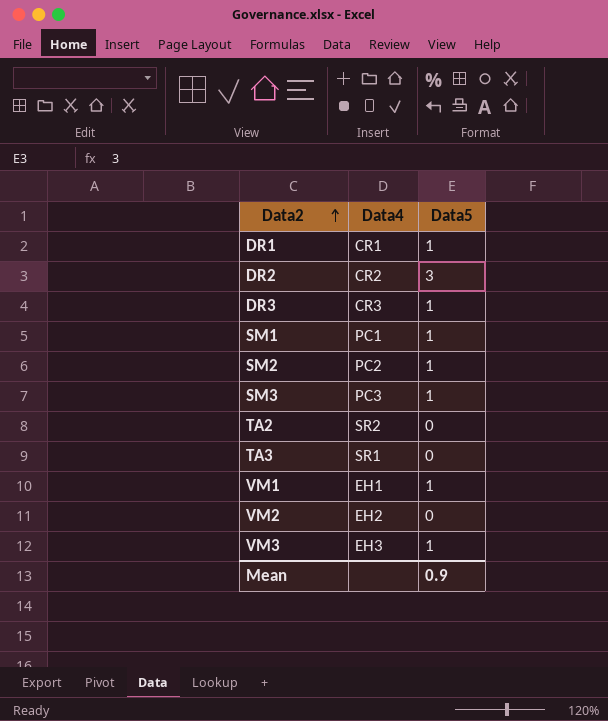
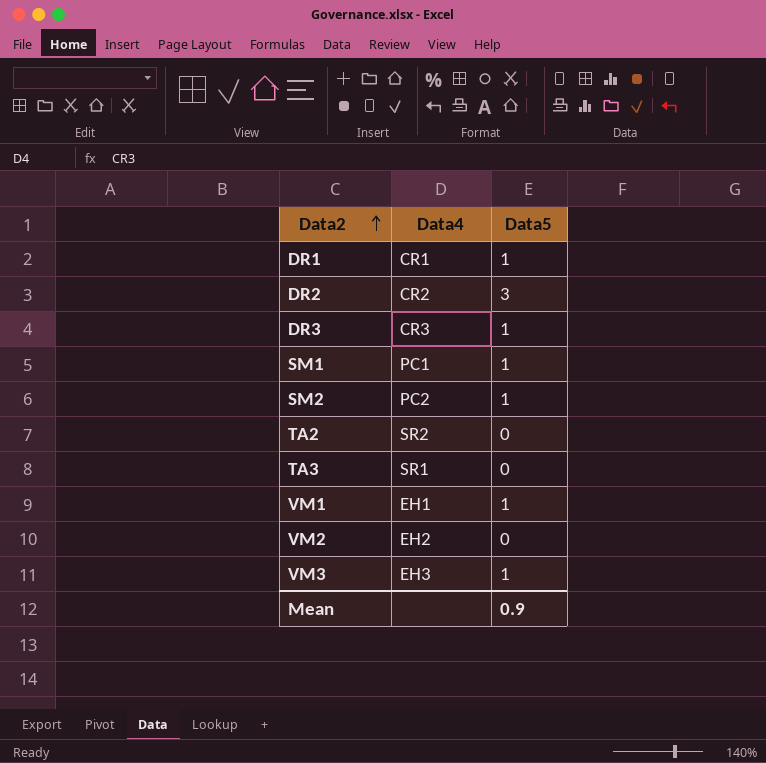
row SM3: PC3 | 1 -> none

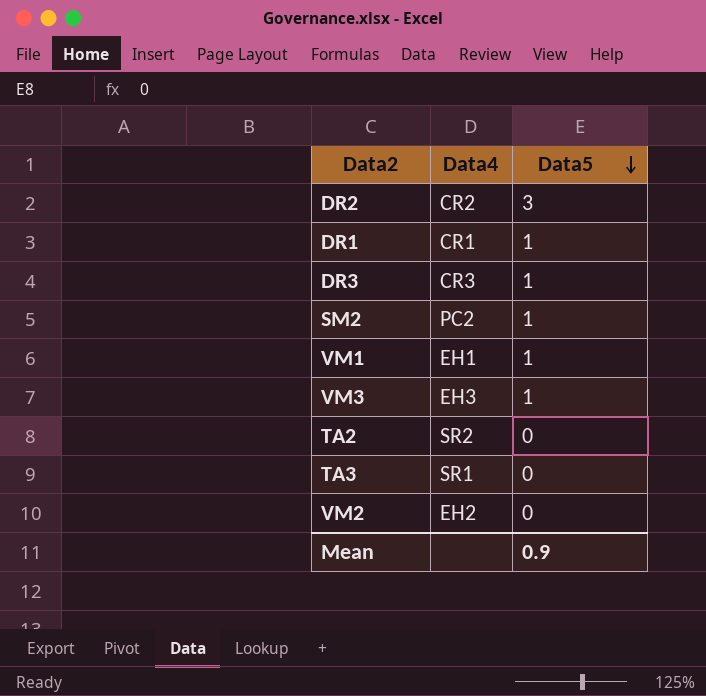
row order: Data2 ascending -> Data5 descending
row SM1: PC1 | 1 -> none

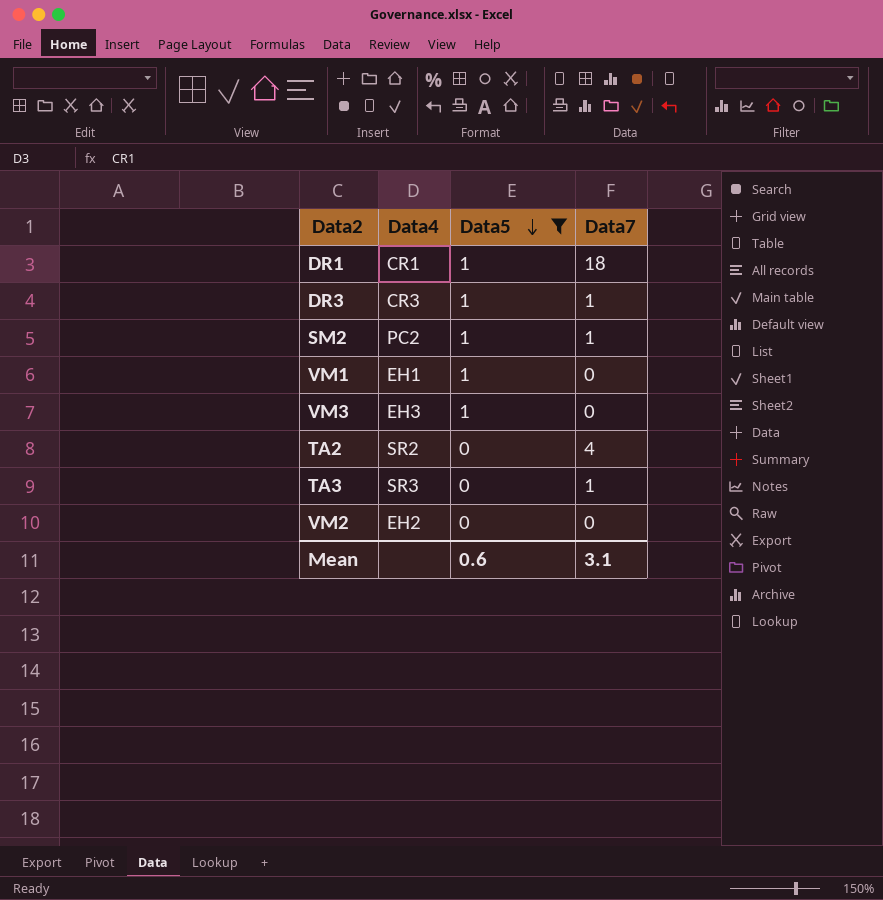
filter: none -> Data5 != 3
column Data7 | position: none -> 4
TA3 | Data4: SR1 -> SR3
Mean | Data5: 0.9 -> 0.6

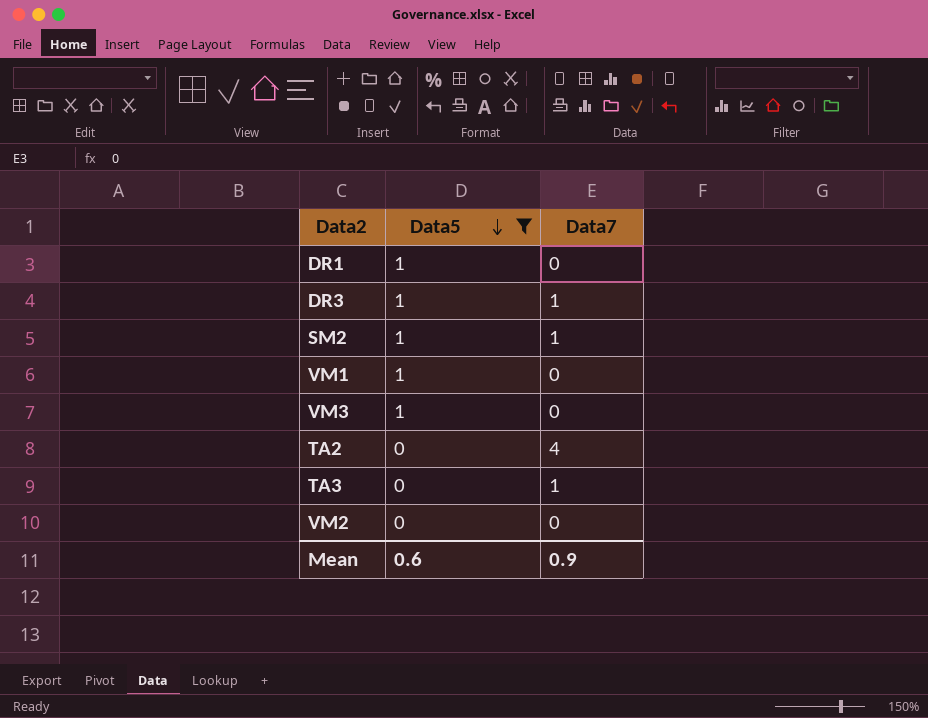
column Data4 | position: 2 -> none
DR1 | Data7: 18 -> 0
Mean | Data7: 3.1 -> 0.9

